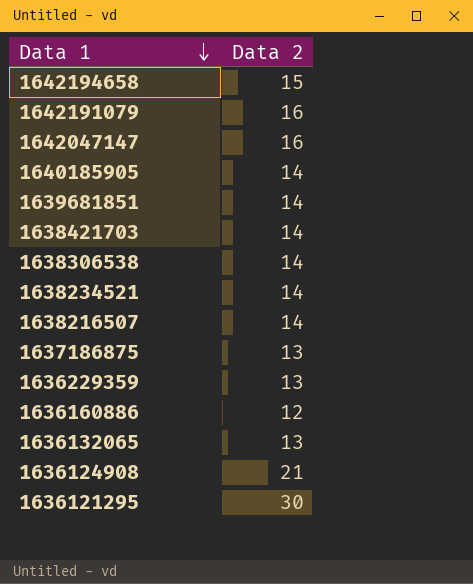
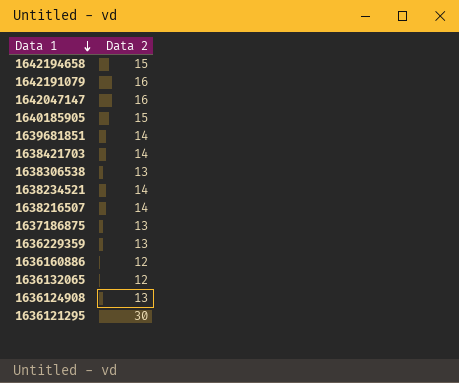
1640185905 | Data 2: 14 -> 15
1638306538 | Data 2: 14 -> 13
1636132065 | Data 2: 13 -> 12
1636124908 | Data 2: 21 -> 13

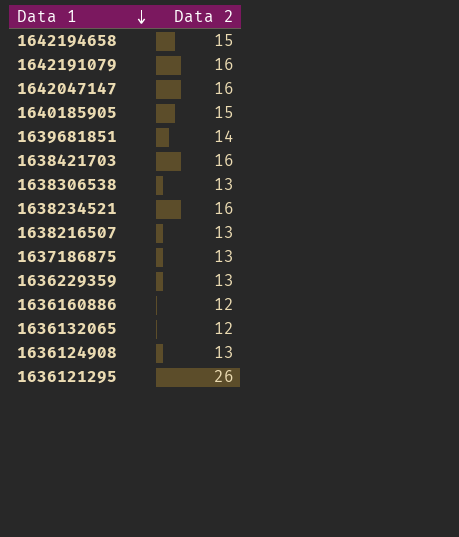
1638421703 | Data 2: 14 -> 16
1638234521 | Data 2: 14 -> 16
1638216507 | Data 2: 14 -> 13
1636121295 | Data 2: 30 -> 26

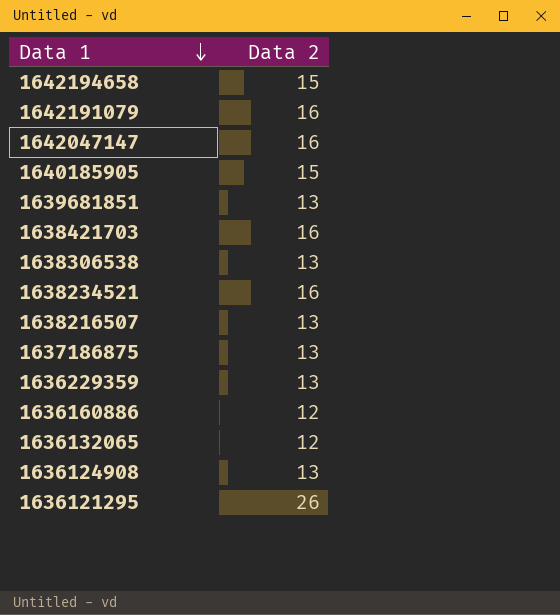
1639681851 | Data 2: 14 -> 13

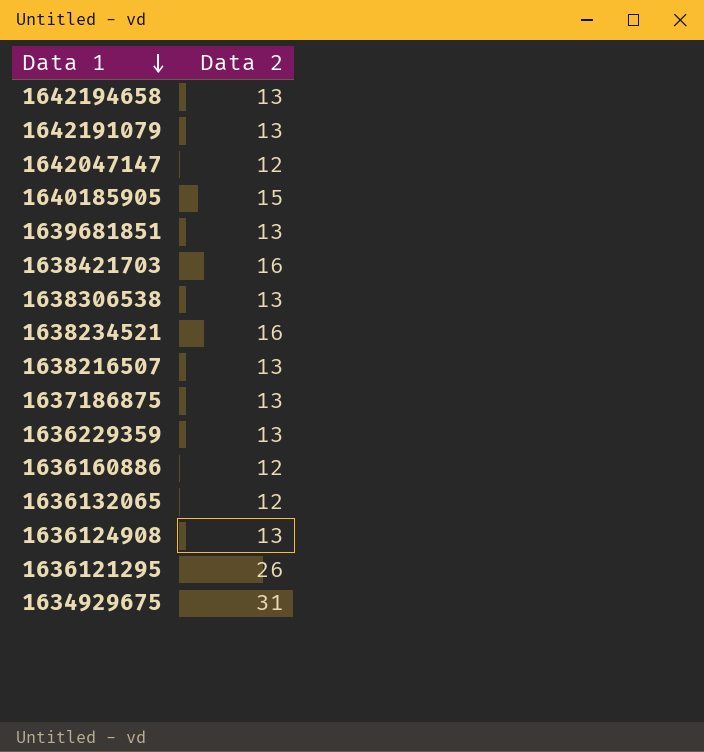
1642194658 | Data 2: 15 -> 13
1642191079 | Data 2: 16 -> 13
1642047147 | Data 2: 16 -> 12
row 1634929675: none -> 31

